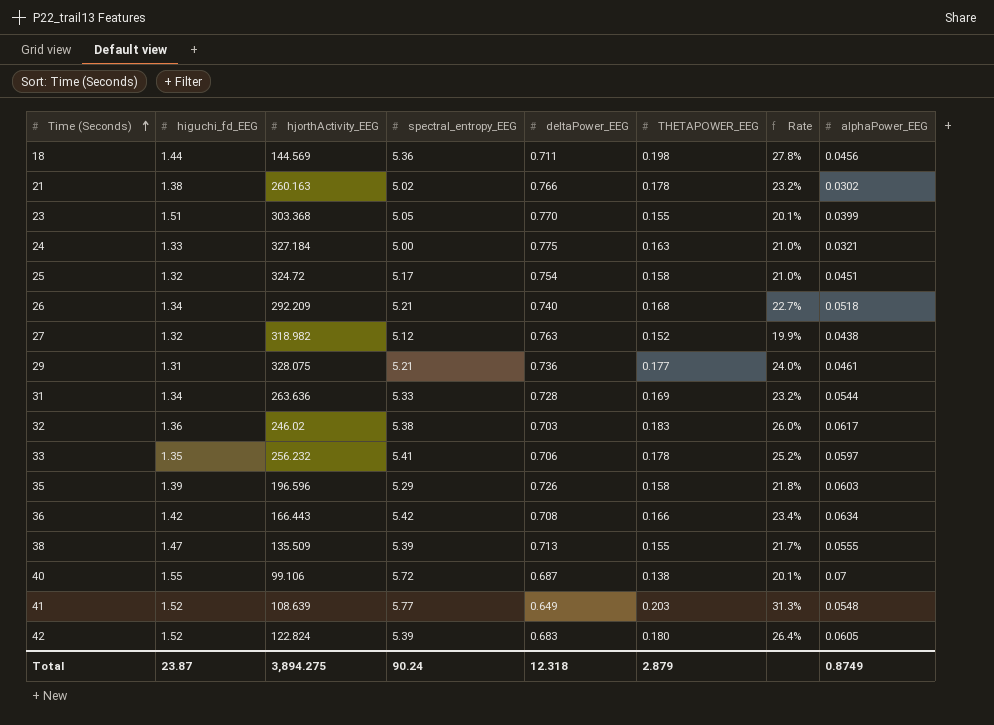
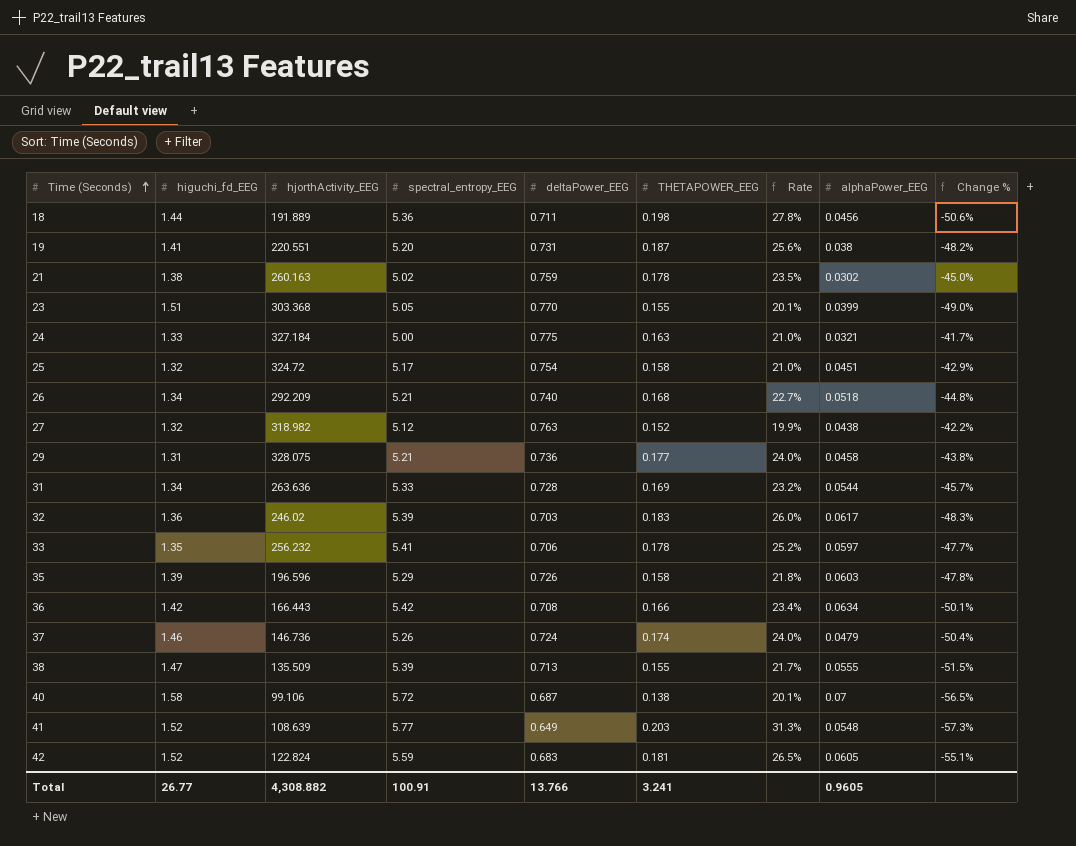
column Change % | formula: none -> ([deltaPower_EEG] - [higuchi_fd_EEG]) / [higuchi_fd_EEG]
18 | hjorthActivity_EEG: 144.569 -> 191.889
row 19: none -> 1.41 | 220.551 | 5.20 | 0.731 | 0.187 | 25.6% | 0.038 | -48.2%
21 | deltaPower_EEG: 0.766 -> 0.759
21 | Rate: 23.2% -> 23.5%
29 | alphaPower_EEG: 0.0461 -> 0.0458
32 | spectral_entropy_EEG: 5.38 -> 5.39
row 37: none -> 1.46 | 146.736 | 5.26 | 0.724 | 0.174 | 24.0% | 0.0479 | -50.4%
40 | higuchi_fd_EEG: 1.55 -> 1.58
42 | spectral_entropy_EEG: 5.39 -> 5.59
42 | THETAPOWER_EEG: 0.180 -> 0.181
42 | Rate: 26.4% -> 26.5%
Total | higuchi_fd_EEG: 23.87 -> 26.77
Total | hjorthActivity_EEG: 3,894.275 -> 4,308.882
Total | spectral_entropy_EEG: 90.24 -> 100.91
Total | deltaPower_EEG: 12.318 -> 13.766
Total | THETAPOWER_EEG: 2.879 -> 3.241
Total | alphaPower_EEG: 0.8749 -> 0.9605

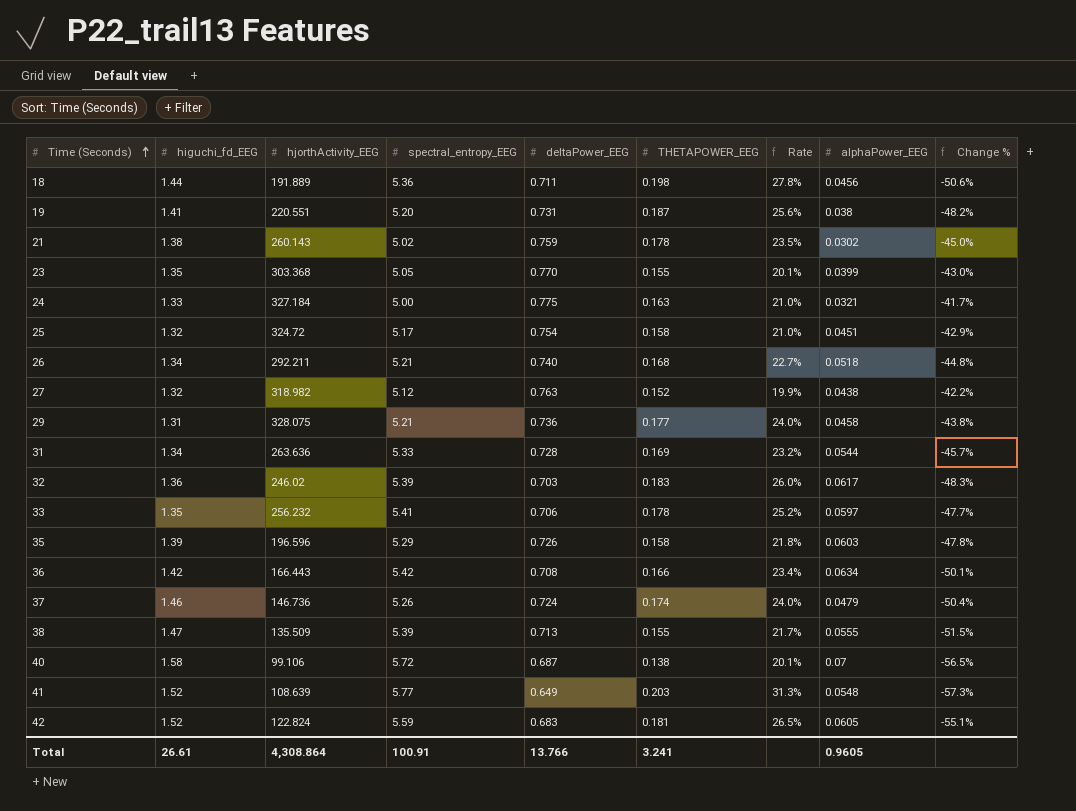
21 | hjorthActivity_EEG: 260.163 -> 260.143
23 | higuchi_fd_EEG: 1.51 -> 1.35
23 | Change %: -49.0% -> -43.0%
26 | hjorthActivity_EEG: 292.209 -> 292.211
Total | higuchi_fd_EEG: 26.77 -> 26.61
Total | hjorthActivity_EEG: 4,308.882 -> 4,308.864

